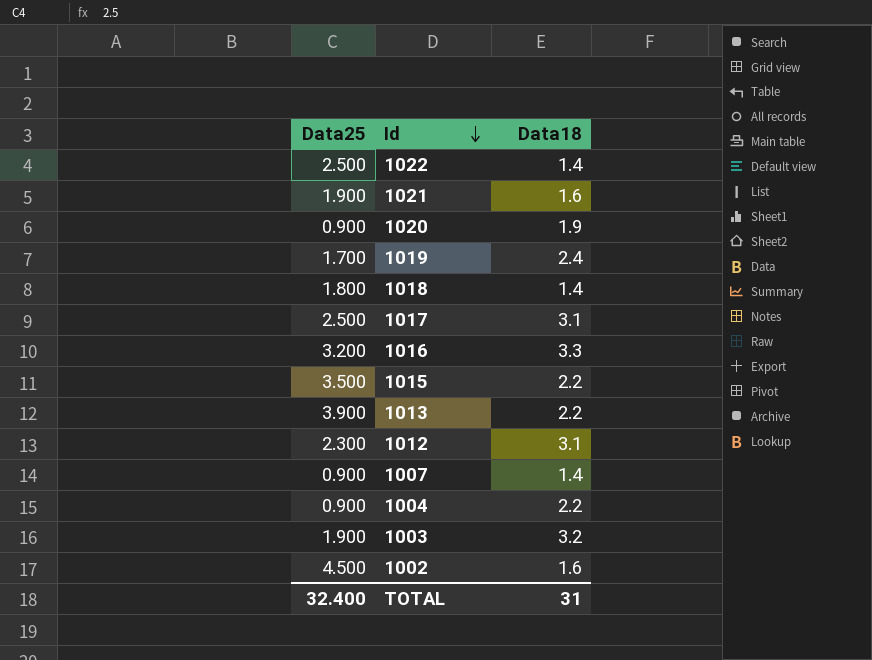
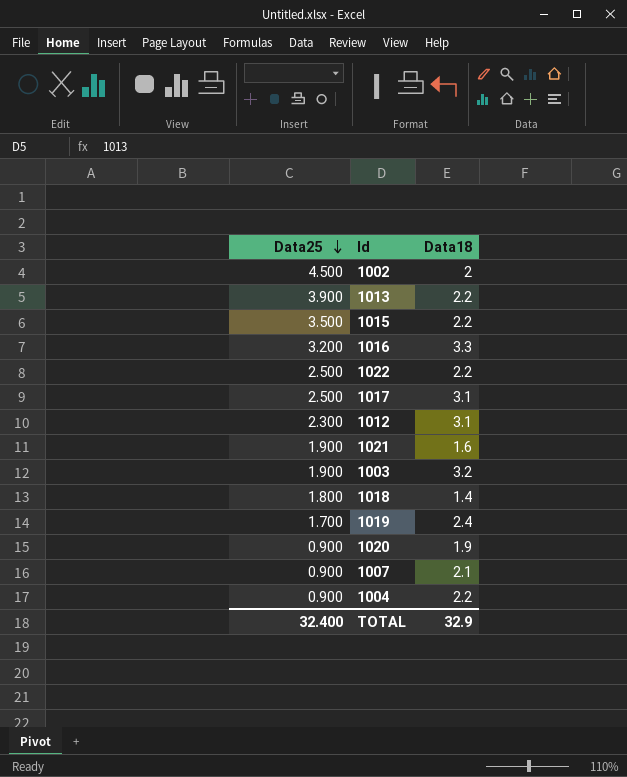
row order: Id descending -> Data25 descending
1002 | Data18: 1.6 -> 2
1022 | Data18: 1.4 -> 2.2
1007 | Data18: 1.4 -> 2.1
TOTAL | Data18: 31 -> 32.9

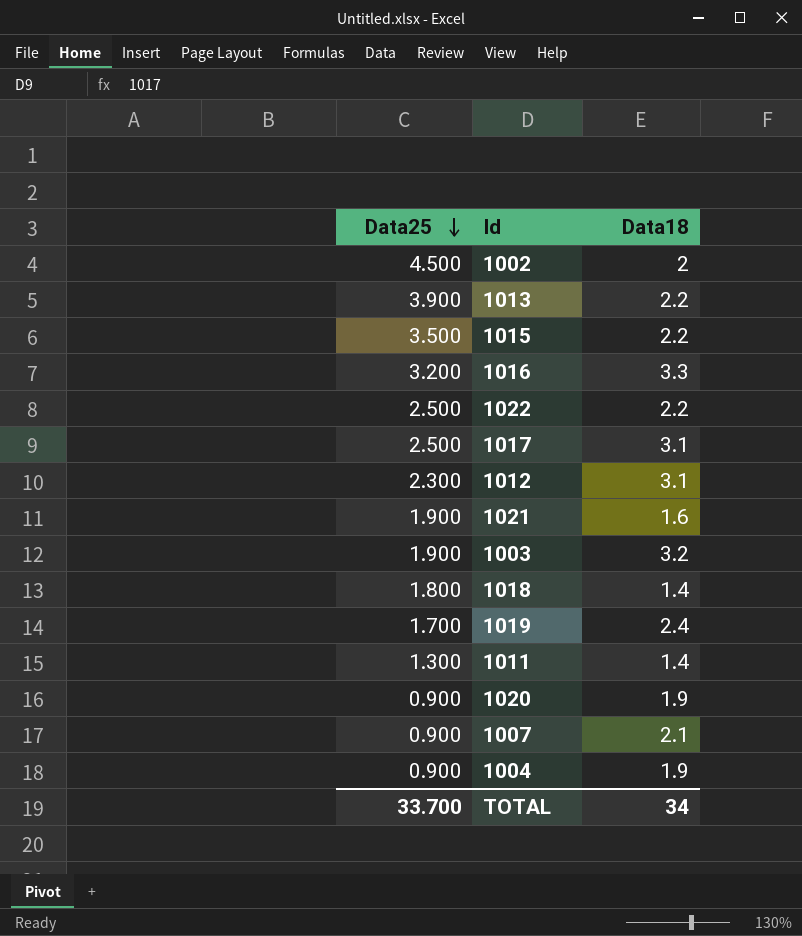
row 1011: none -> 1.300 | 1.4
1004 | Data18: 2.2 -> 1.9
TOTAL | Data25: 32.400 -> 33.700
TOTAL | Data18: 32.9 -> 34

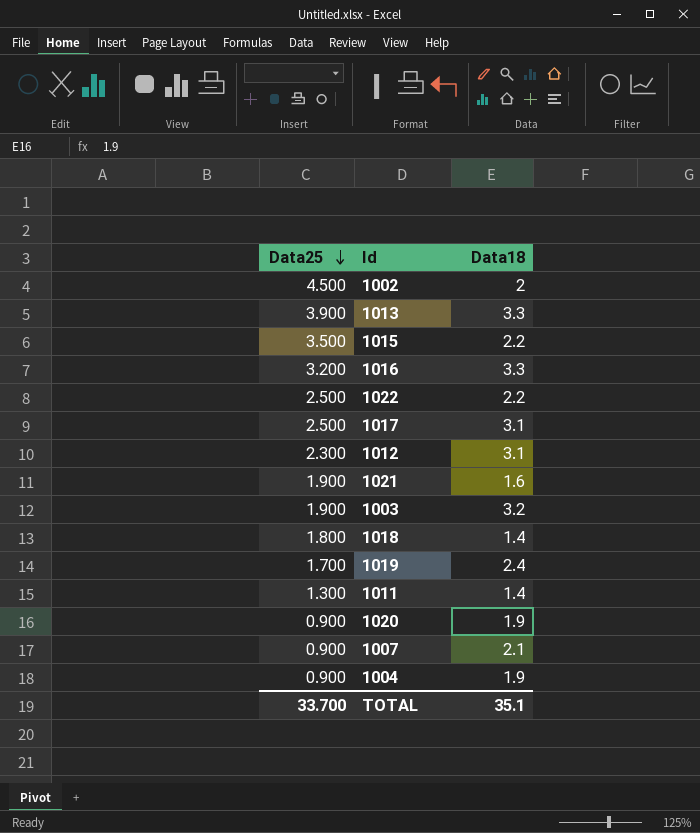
1013 | Data18: 2.2 -> 3.3
TOTAL | Data18: 34 -> 35.1

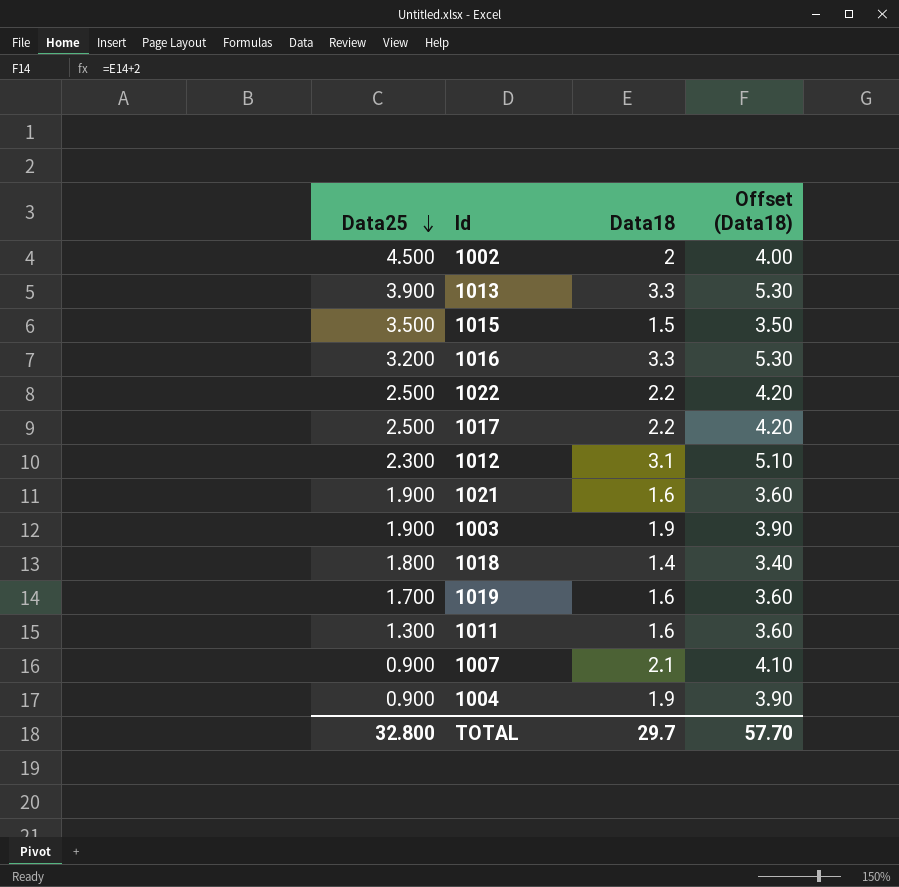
column Offset (Data18) | formula: none -> [Data18] + 2
row 1020: 0.900 | 1.9 -> none
1015 | Data18: 2.2 -> 1.5
1017 | Data18: 3.1 -> 2.2
1003 | Data18: 3.2 -> 1.9
1019 | Data18: 2.4 -> 1.6
1011 | Data18: 1.4 -> 1.6
TOTAL | Data25: 33.700 -> 32.800
TOTAL | Data18: 35.1 -> 29.7

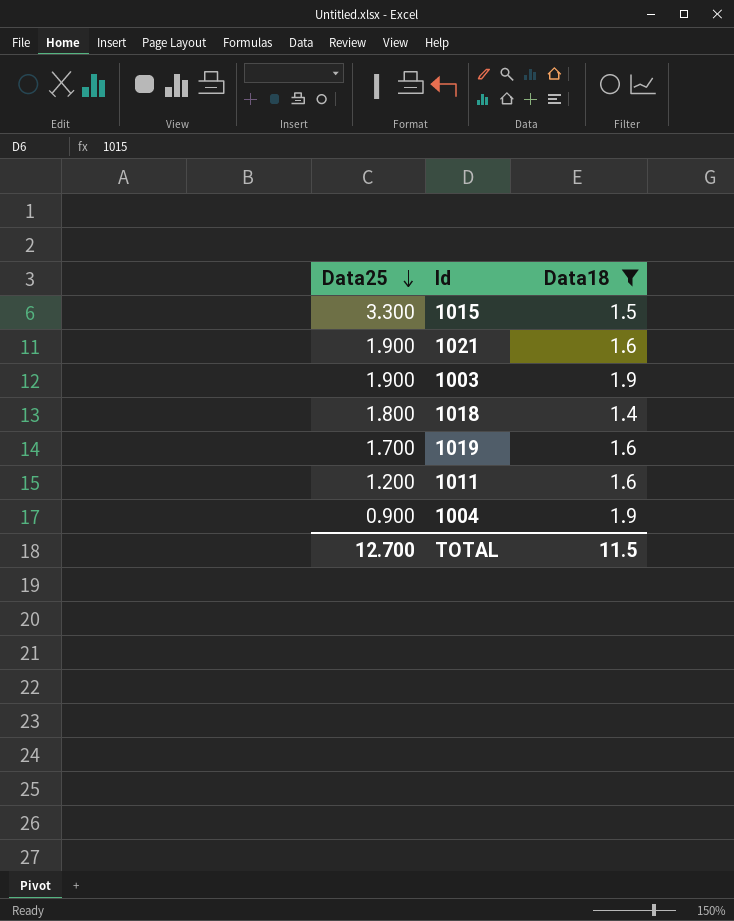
filter: none -> Data18 <= 1.9
column Offset (Data18) | formula: [Data18] + 2 -> none
1015 | Data25: 3.500 -> 3.300
1011 | Data25: 1.300 -> 1.200
TOTAL | Data25: 32.800 -> 12.700
TOTAL | Data18: 29.7 -> 11.5

